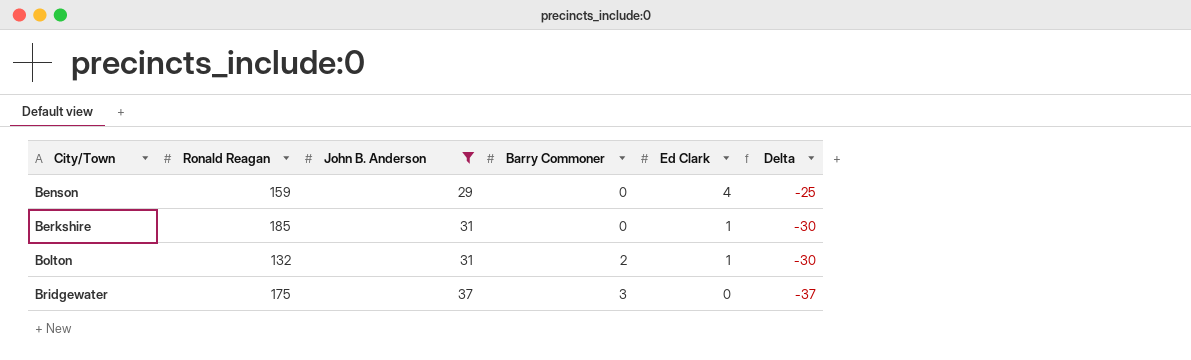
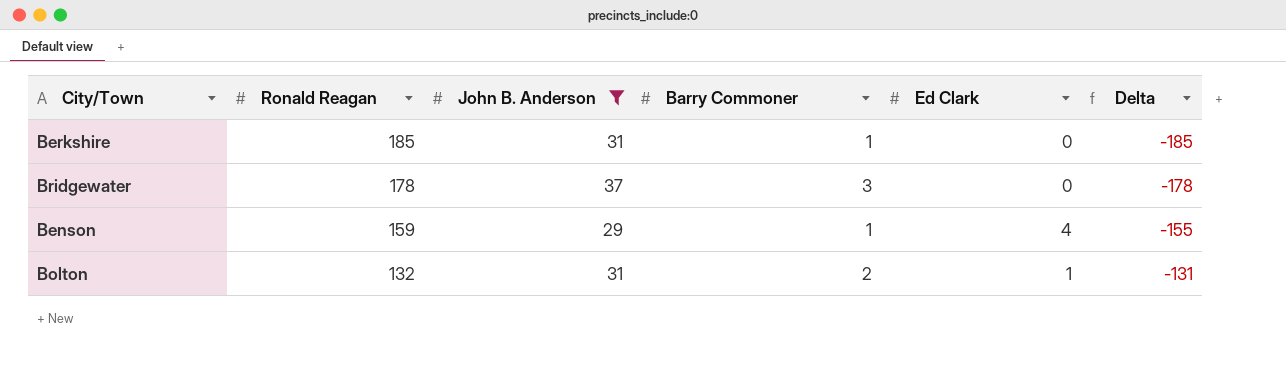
row order: City/Town ascending -> Ronald Reagan descending
column Delta | formula: [Ed Clark] - [John B. Anderson] -> [Ed Clark] - [Ronald Reagan]
Berkshire | Barry Commoner: 0 -> 1
Berkshire | Ed Clark: 1 -> 0
Bridgewater | Ronald Reagan: 175 -> 178
Benson | Barry Commoner: 0 -> 1

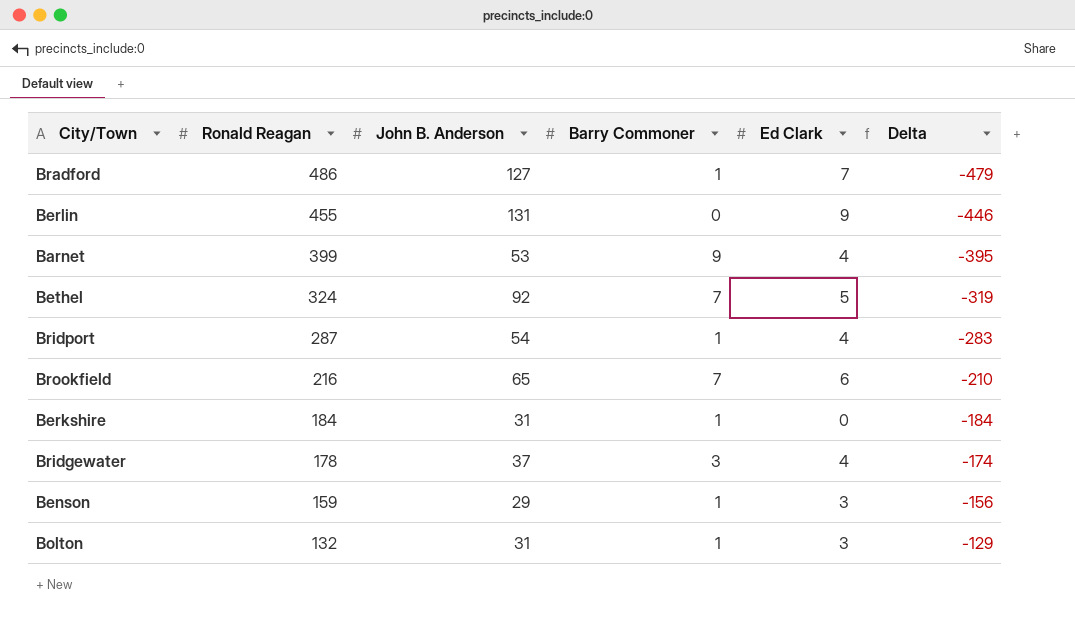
filter: John B. Anderson <= 37 -> none
Berkshire | Ronald Reagan: 185 -> 184
Berkshire | Delta: -185 -> -184
Bridgewater | Ed Clark: 0 -> 4
Bridgewater | Delta: -178 -> -174
Benson | Ed Clark: 4 -> 3
Benson | Delta: -155 -> -156
Bolton | Barry Commoner: 2 -> 1
Bolton | Ed Clark: 1 -> 3
Bolton | Delta: -131 -> -129

